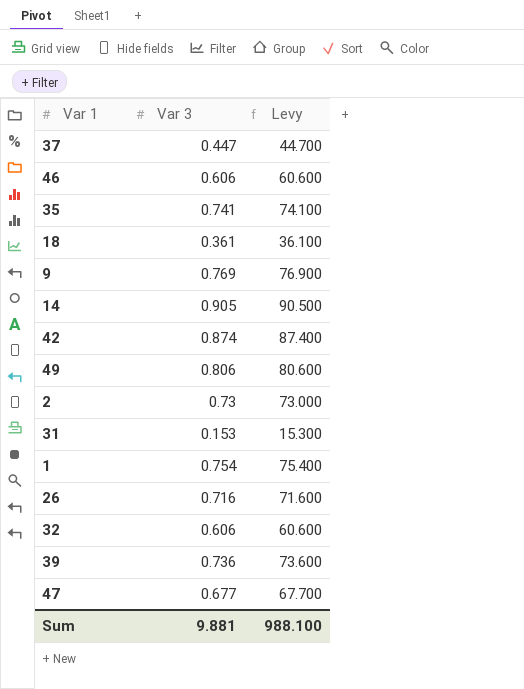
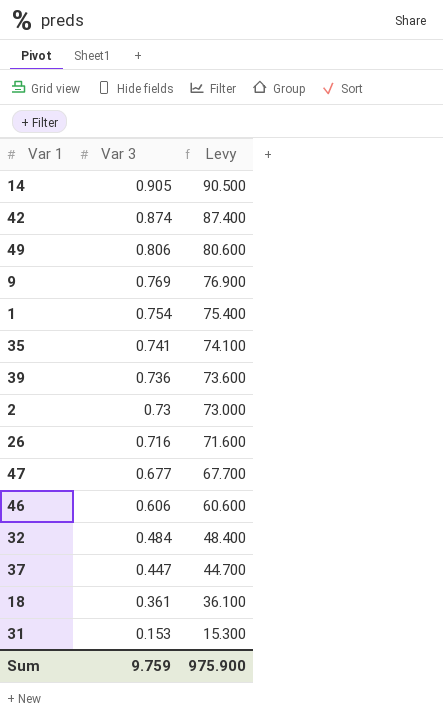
row order: none -> Var 3 descending
32 | Var 3: 0.606 -> 0.484
32 | Levy: 60.600 -> 48.400
Sum | Var 3: 9.881 -> 9.759
Sum | Levy: 988.100 -> 975.900

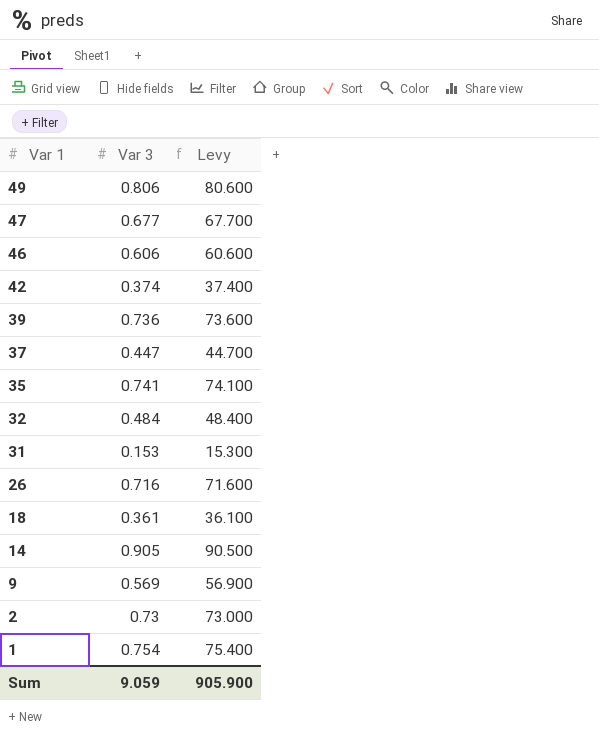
row order: Var 3 descending -> Var 1 descending
42 | Var 3: 0.874 -> 0.374
42 | Levy: 87.400 -> 37.400
9 | Var 3: 0.769 -> 0.569
9 | Levy: 76.900 -> 56.900
Sum | Var 3: 9.759 -> 9.059
Sum | Levy: 975.900 -> 905.900

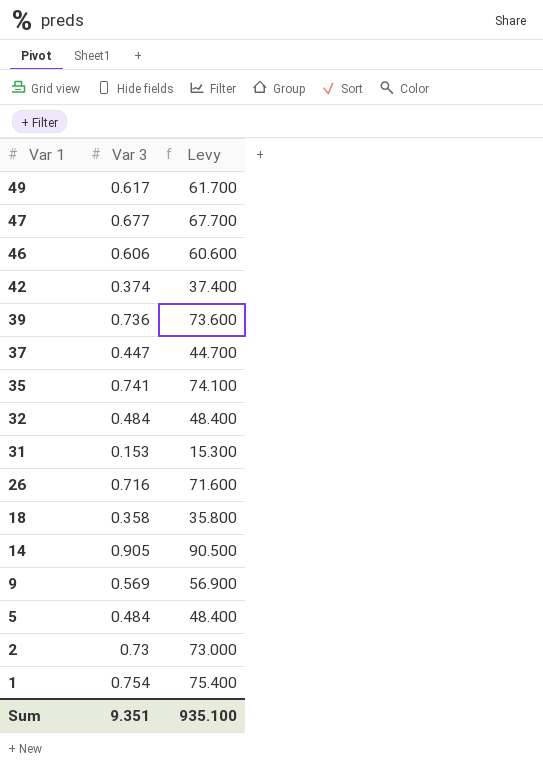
49 | Var 3: 0.806 -> 0.617
49 | Levy: 80.600 -> 61.700
18 | Var 3: 0.361 -> 0.358
18 | Levy: 36.100 -> 35.800
row 5: none -> 0.484 | 48.400
Sum | Var 3: 9.059 -> 9.351
Sum | Levy: 905.900 -> 935.100

